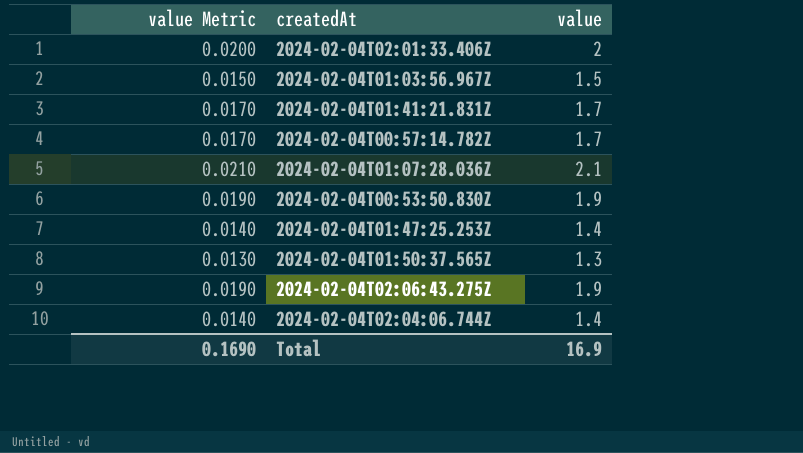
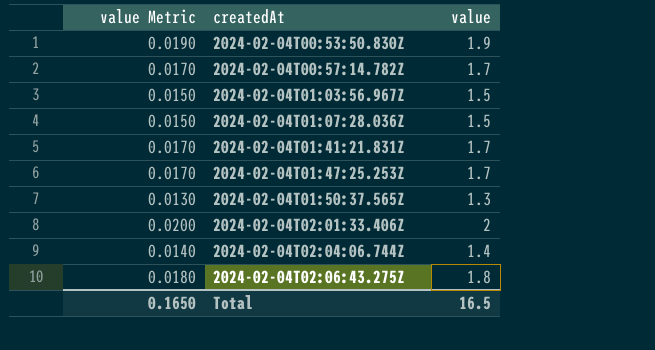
row order: none -> createdAt ascending
2024-02-04T01:07:28.036Z | value Metric: 0.0210 -> 0.0150
2024-02-04T01:07:28.036Z | value: 2.1 -> 1.5
2024-02-04T01:47:25.253Z | value Metric: 0.0140 -> 0.0170
2024-02-04T01:47:25.253Z | value: 1.4 -> 1.7
2024-02-04T02:06:43.275Z | value Metric: 0.0190 -> 0.0180
2024-02-04T02:06:43.275Z | value: 1.9 -> 1.8
Total | value Metric: 0.1690 -> 0.1650
Total | value: 16.9 -> 16.5

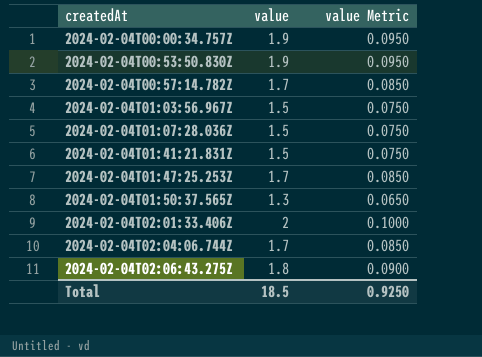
column value Metric | formula: [value] * 0.01 -> [value] * 0.05
column value Metric | position: 1 -> 3
row 2024-02-04T00:00:34.757Z: none -> 1.9 | 0.0950
2024-02-04T01:41:21.831Z | value: 1.7 -> 1.5
2024-02-04T02:04:06.744Z | value: 1.4 -> 1.7
Total | value: 16.5 -> 18.5
Total | value Metric: 0.1650 -> 0.9250

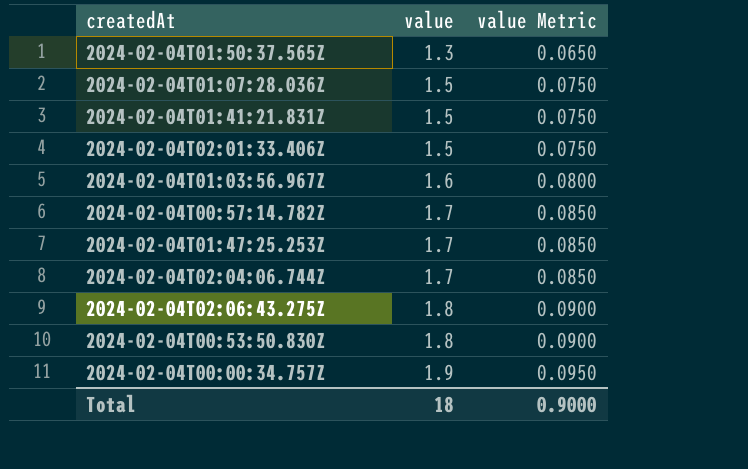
row order: createdAt ascending -> value ascending
2024-02-04T02:01:33.406Z | value: 2 -> 1.5
2024-02-04T02:01:33.406Z | value Metric: 0.1000 -> 0.0750
2024-02-04T01:03:56.967Z | value: 1.5 -> 1.6
2024-02-04T01:03:56.967Z | value Metric: 0.0750 -> 0.0800
2024-02-04T00:53:50.830Z | value: 1.9 -> 1.8
2024-02-04T00:53:50.830Z | value Metric: 0.0950 -> 0.0900
Total | value: 18.5 -> 18
Total | value Metric: 0.9250 -> 0.9000

